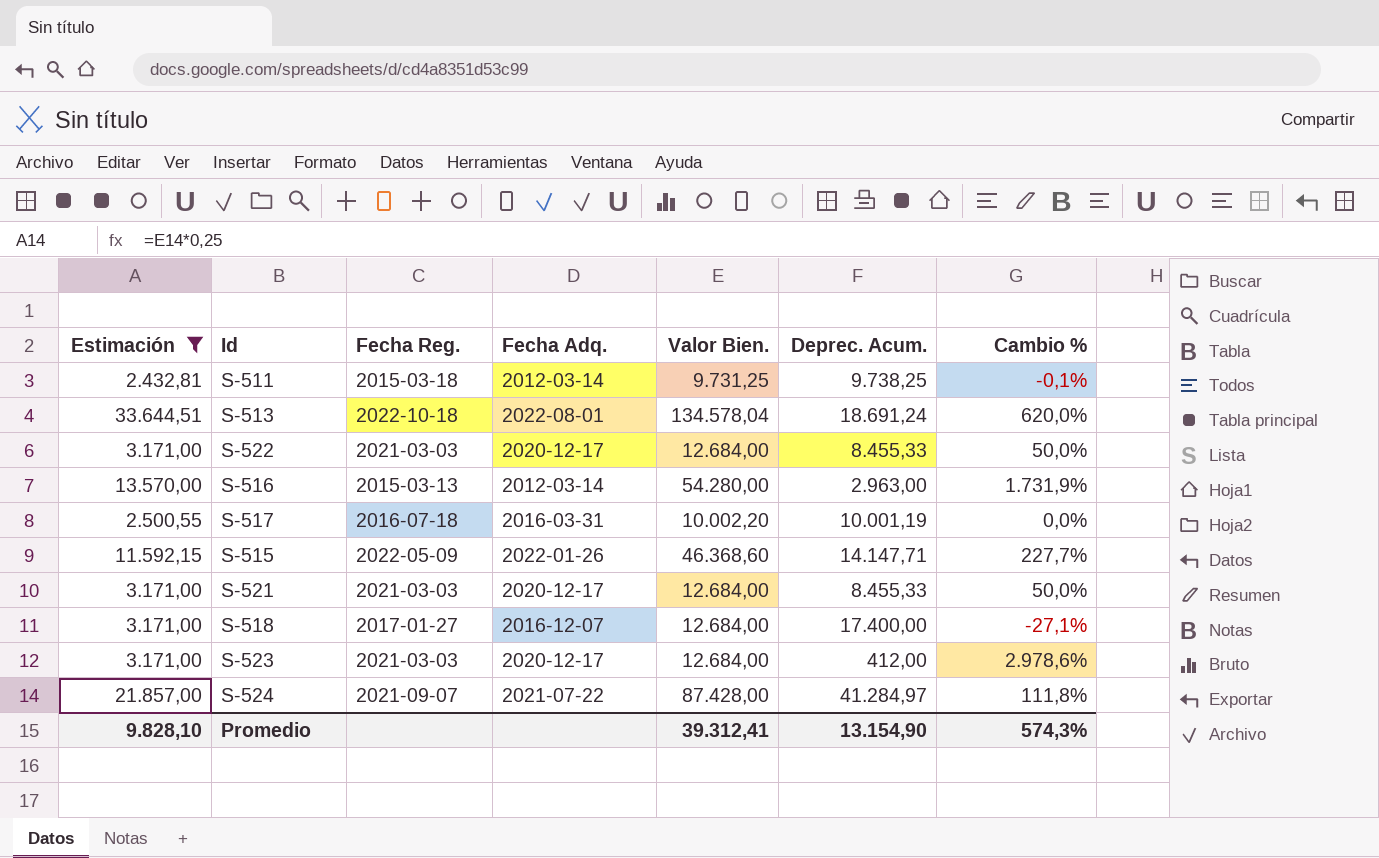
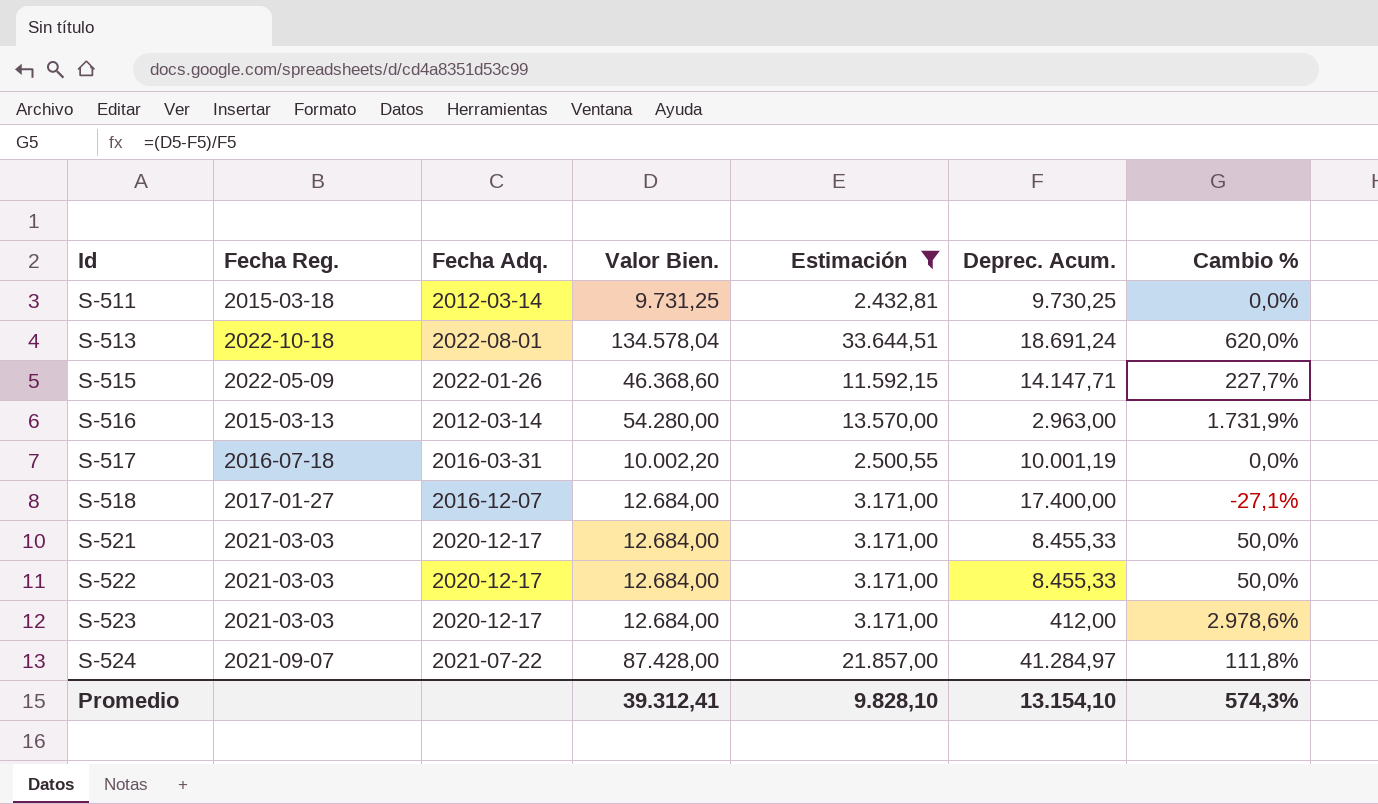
row order: none -> Id ascending
column Estimación | position: 1 -> 5
S-511 | Deprec. Acum.: 9.738,25 -> 9.730,25
S-511 | Cambio %: -0,1% -> 0,0%
Promedio | Deprec. Acum.: 13.154,90 -> 13.154,10

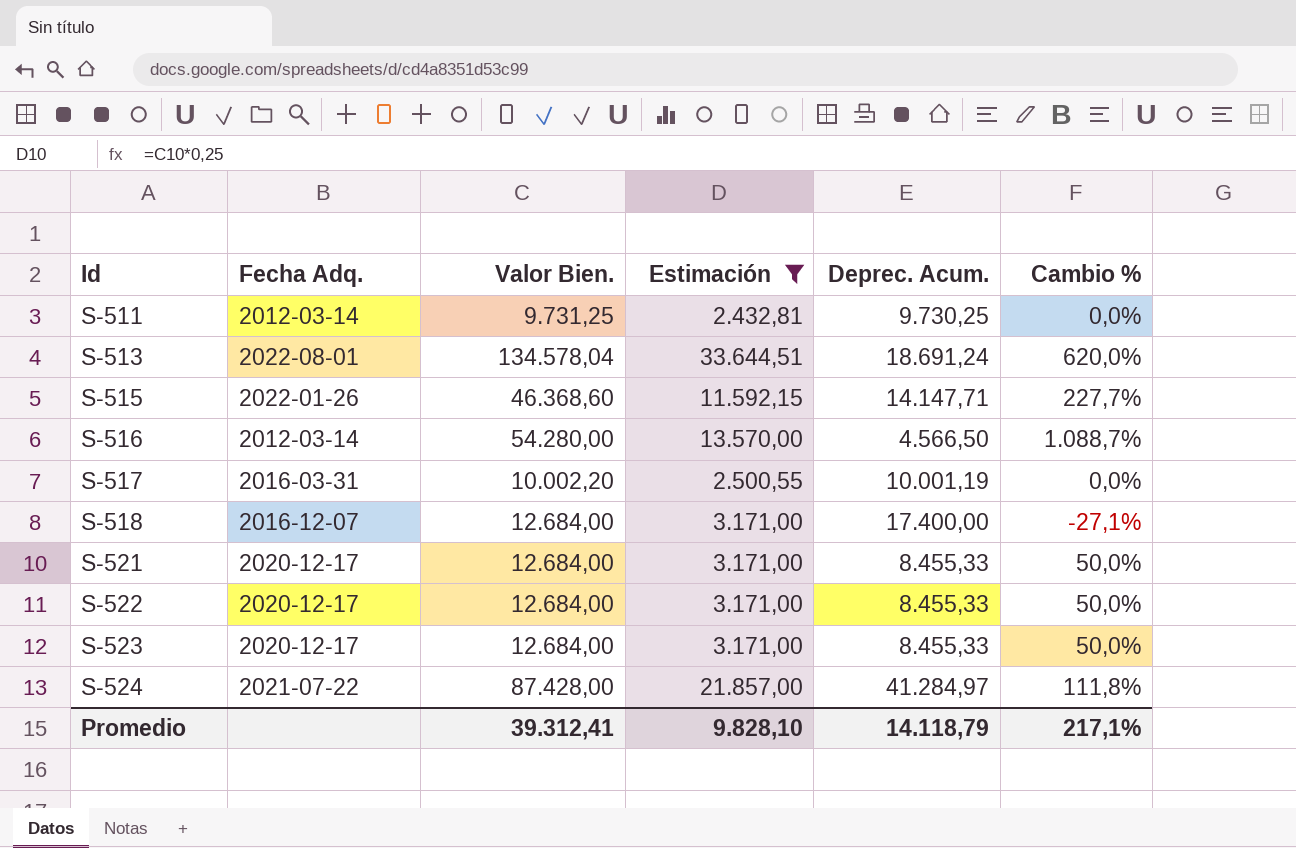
column Fecha Reg. | position: 2 -> none
S-516 | Deprec. Acum.: 2.963,00 -> 4.566,50
S-516 | Cambio %: 1.731,9% -> 1.088,7%
S-523 | Deprec. Acum.: 412,00 -> 8.455,33
S-523 | Cambio %: 2.978,6% -> 50,0%
Promedio | Deprec. Acum.: 13.154,10 -> 14.118,79
Promedio | Cambio %: 574,3% -> 217,1%

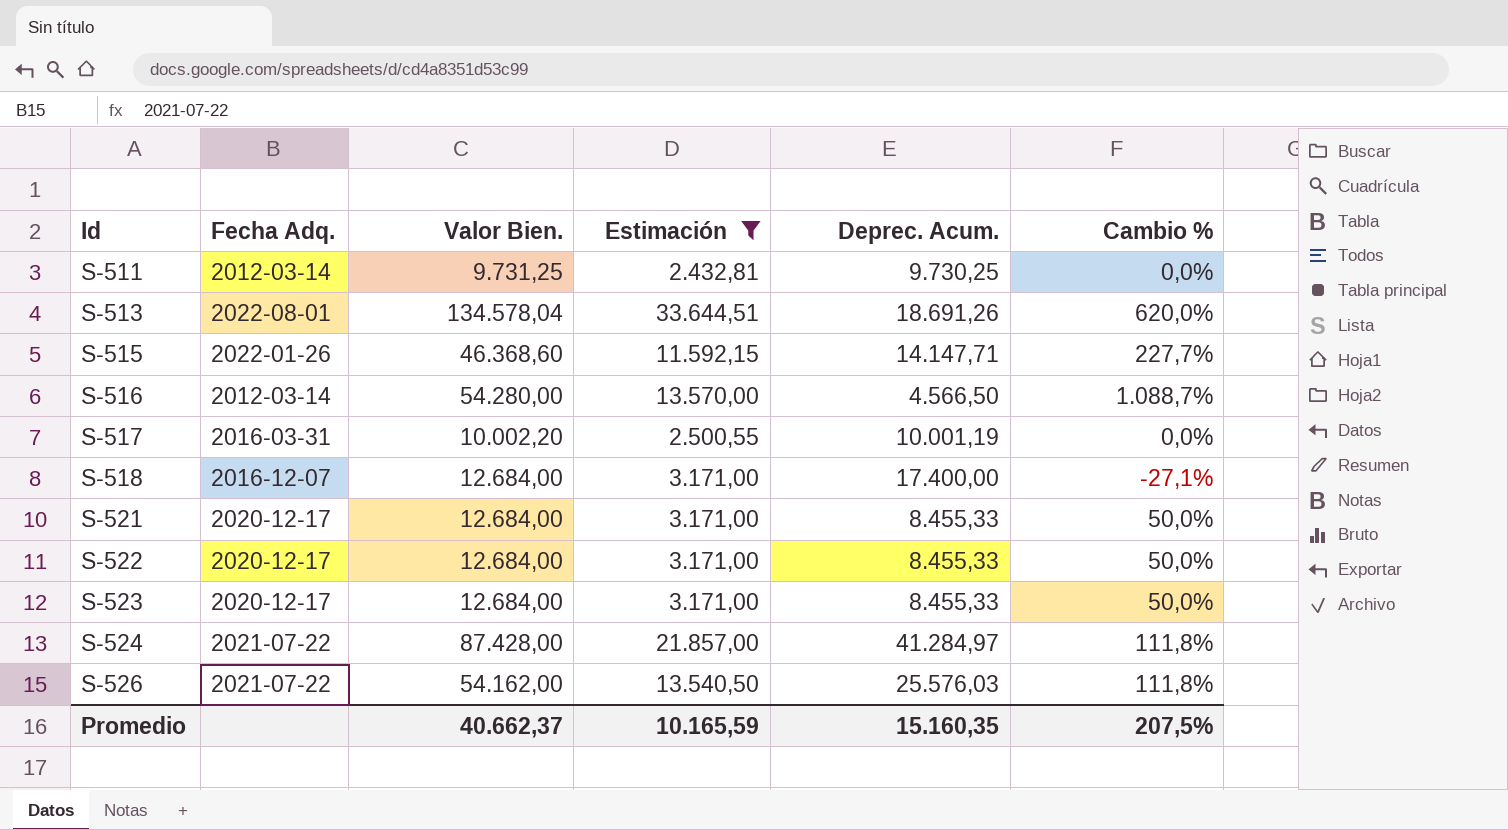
S-513 | Deprec. Acum.: 18.691,24 -> 18.691,26
row S-526: none -> 2021-07-22 | 54.162,00 | 13.540,50 | 25.576,03 | 111,8%
Promedio | Valor Bien.: 39.312,41 -> 40.662,37
Promedio | Estimación: 9.828,10 -> 10.165,59
Promedio | Deprec. Acum.: 14.118,79 -> 15.160,35
Promedio | Cambio %: 217,1% -> 207,5%

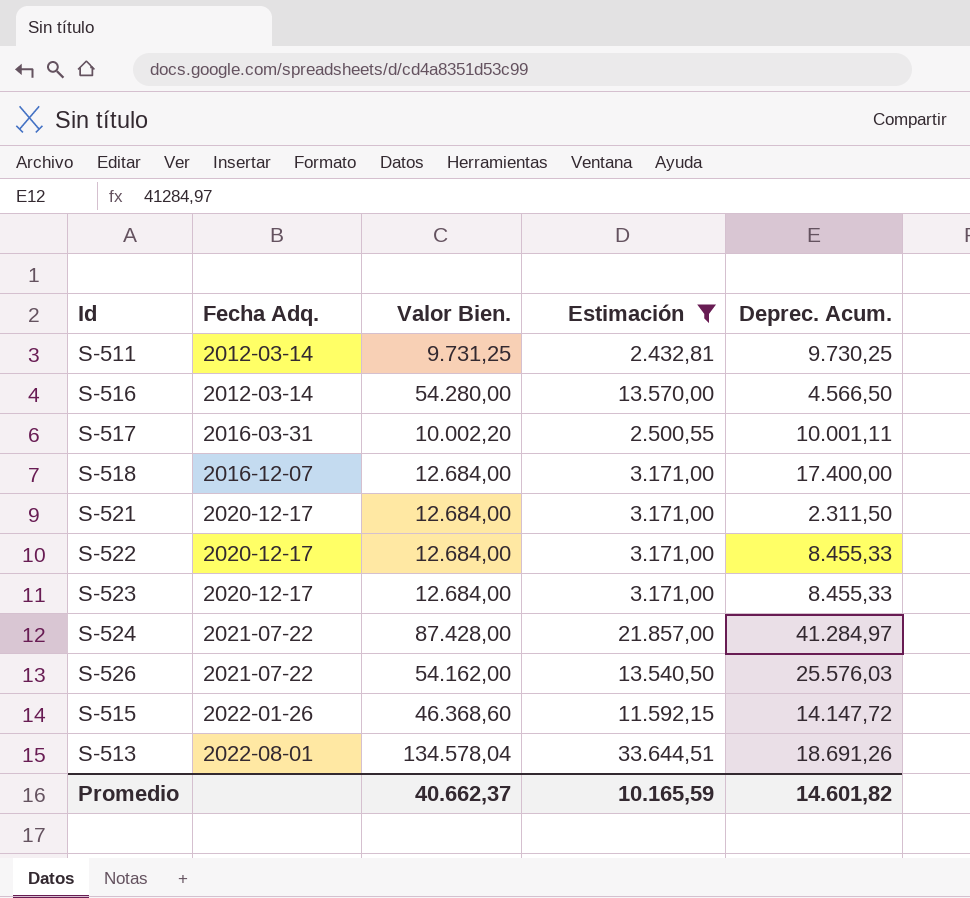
row order: Id ascending -> Fecha Adq. ascending
column Cambio % | formula: ([Valor Bien.] - [Deprec. Acum.]) / [Deprec. Acum.] -> none
S-517 | Deprec. Acum.: 10.001,19 -> 10.001,11
S-521 | Deprec. Acum.: 8.455,33 -> 2.311,50
S-515 | Deprec. Acum.: 14.147,71 -> 14.147,72
Promedio | Deprec. Acum.: 15.160,35 -> 14.601,82

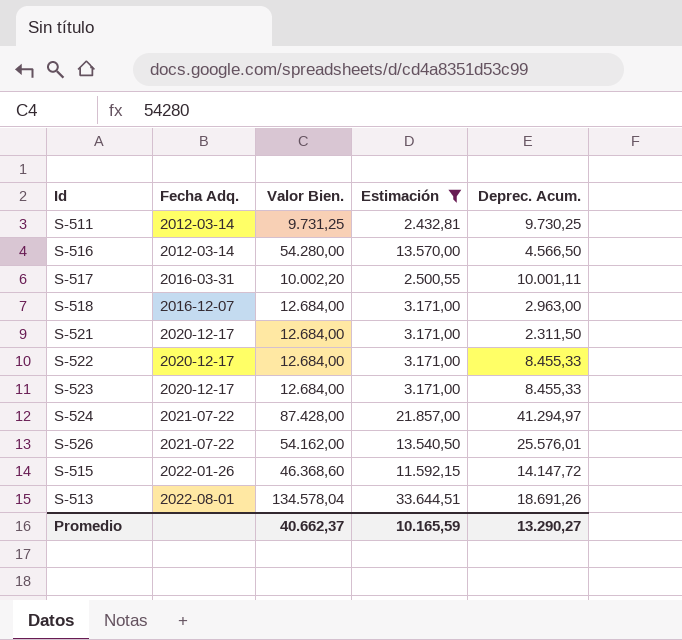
S-518 | Deprec. Acum.: 17.400,00 -> 2.963,00
S-524 | Deprec. Acum.: 41.284,97 -> 41.294,97
S-526 | Deprec. Acum.: 25.576,03 -> 25.576,01
Promedio | Deprec. Acum.: 14.601,82 -> 13.290,27

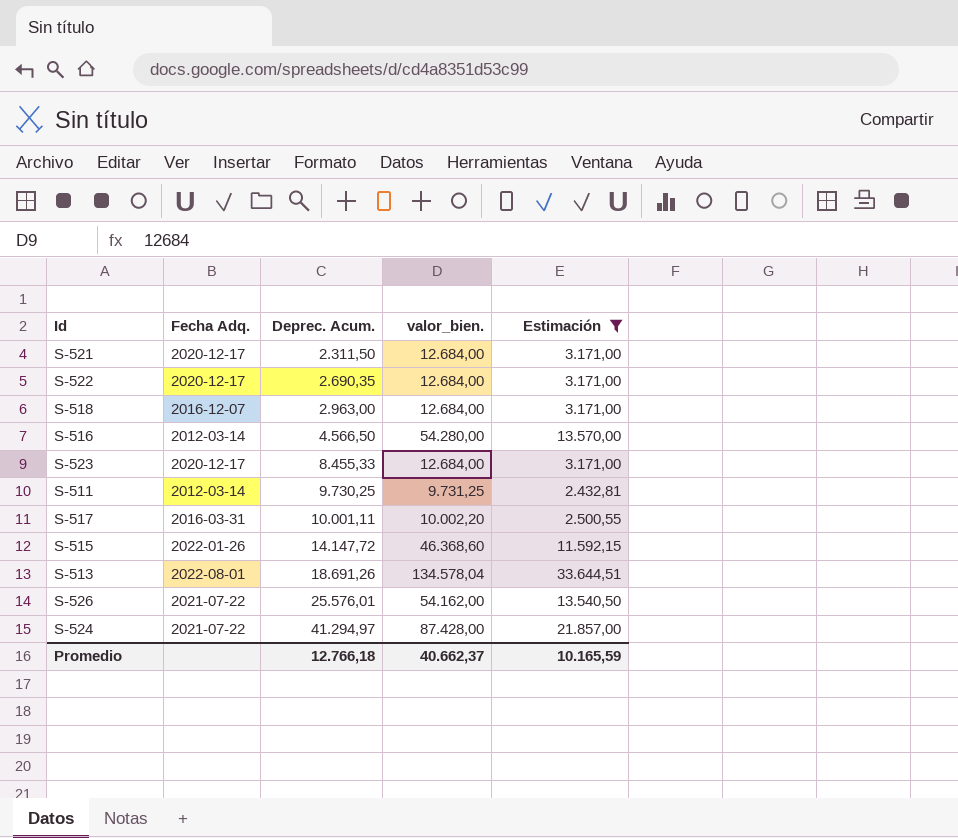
row order: Fecha Adq. ascending -> Deprec. Acum. ascending
column Deprec. Acum. | position: 5 -> 3
column name: Valor Bien. -> valor_bien.
S-522 | Deprec. Acum.: 8.455,33 -> 2.690,35
Promedio | Deprec. Acum.: 13.290,27 -> 12.766,18

